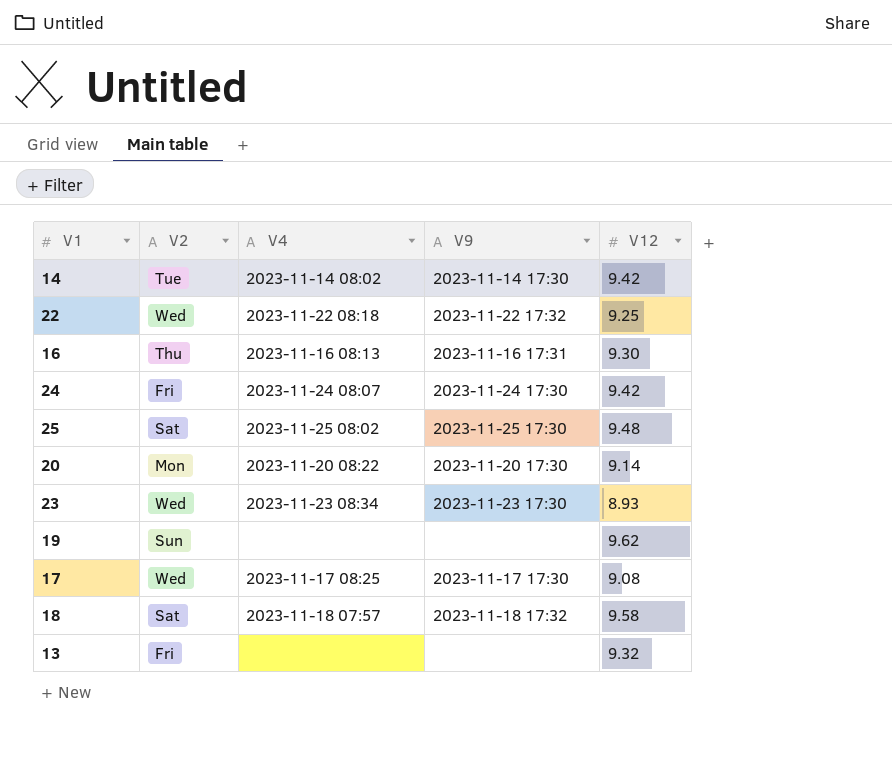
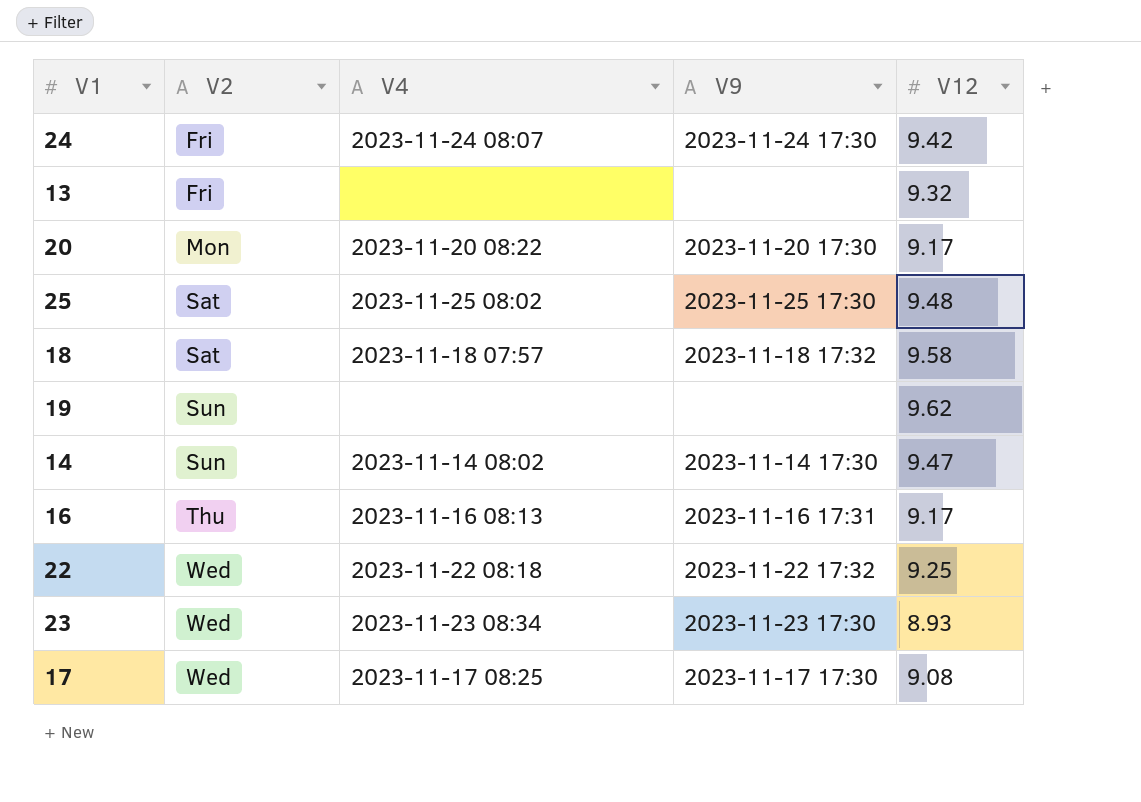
row order: none -> V2 ascending
20 | V12: 9.14 -> 9.17
14 | V2: Tue -> Sun
14 | V12: 9.42 -> 9.47
16 | V12: 9.30 -> 9.17

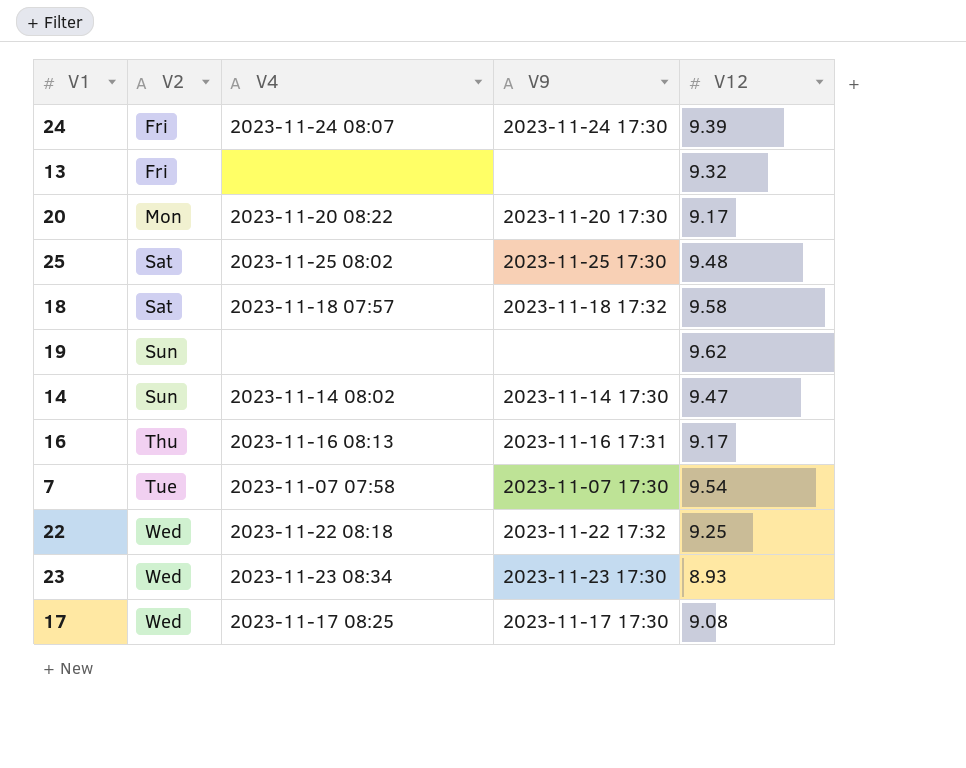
24 | V12: 9.42 -> 9.39
row 7: none -> Tue | 2023-11-07 07:58 | 2023-11-07 17:30 | 9.54

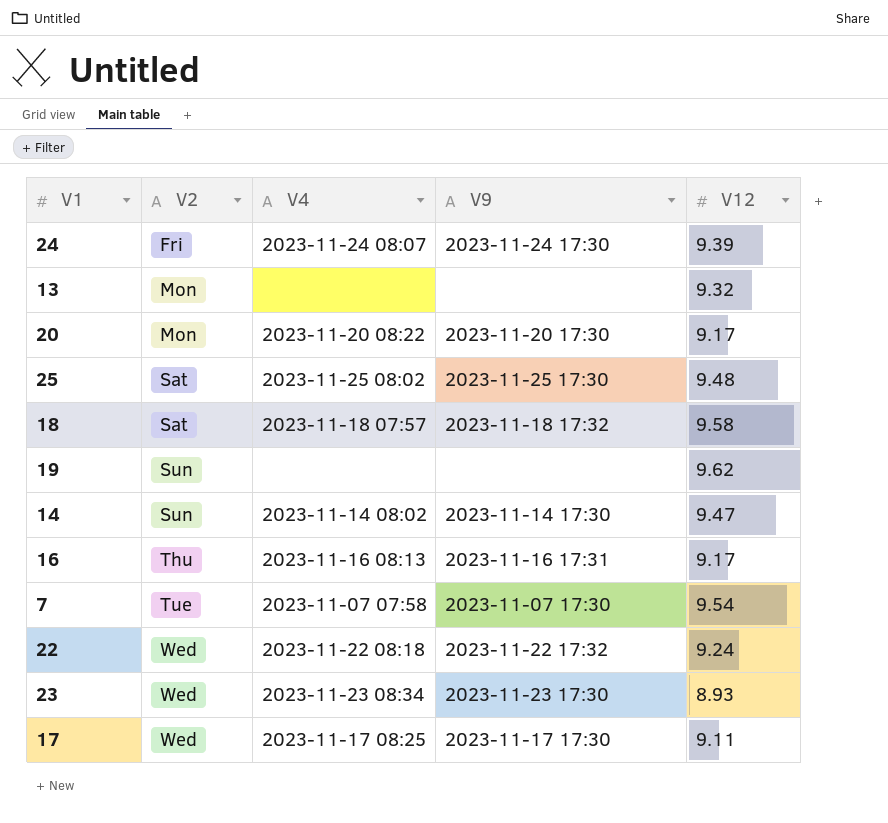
13 | V2: Fri -> Mon
22 | V12: 9.25 -> 9.24
17 | V12: 9.08 -> 9.11

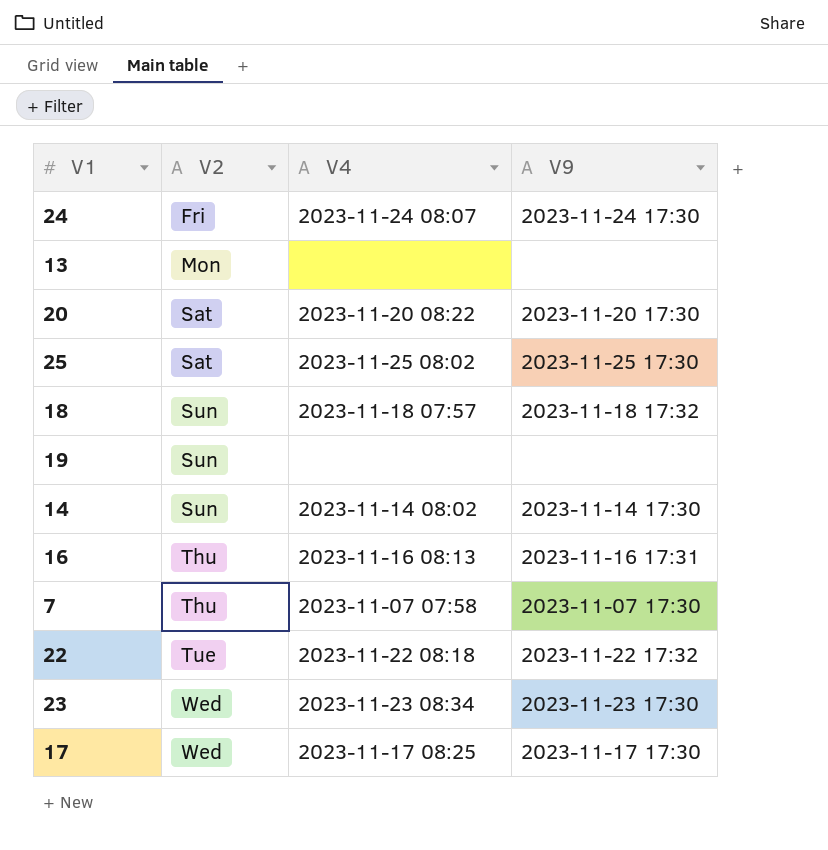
column V12 | position: 5 -> none
20 | V2: Mon -> Sat
18 | V2: Sat -> Sun
7 | V2: Tue -> Thu
22 | V2: Wed -> Tue

